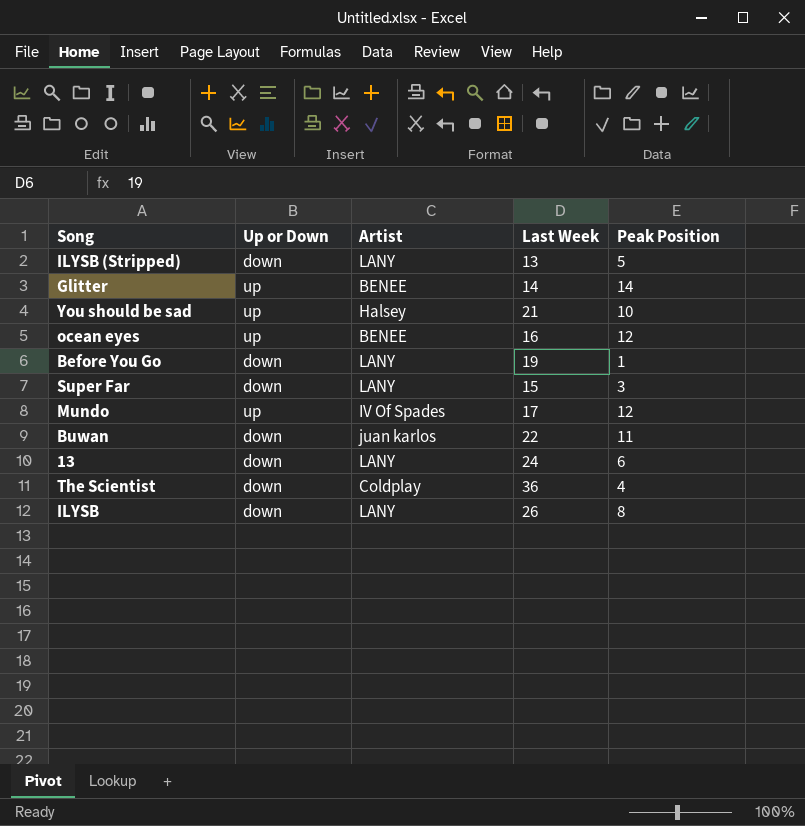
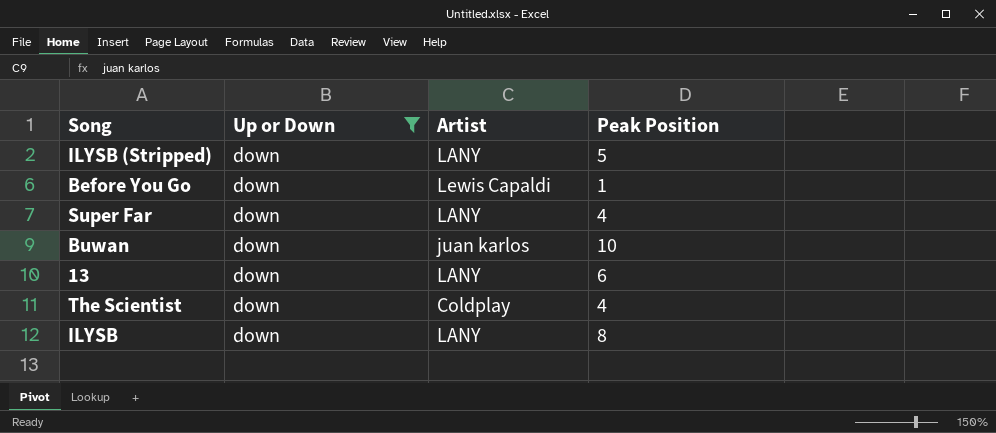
filter: none -> Up or Down = down
column Last Week | position: 4 -> none
Before You Go | Artist: LANY -> Lewis Capaldi
Super Far | Peak Position: 3 -> 4
Buwan | Peak Position: 11 -> 10

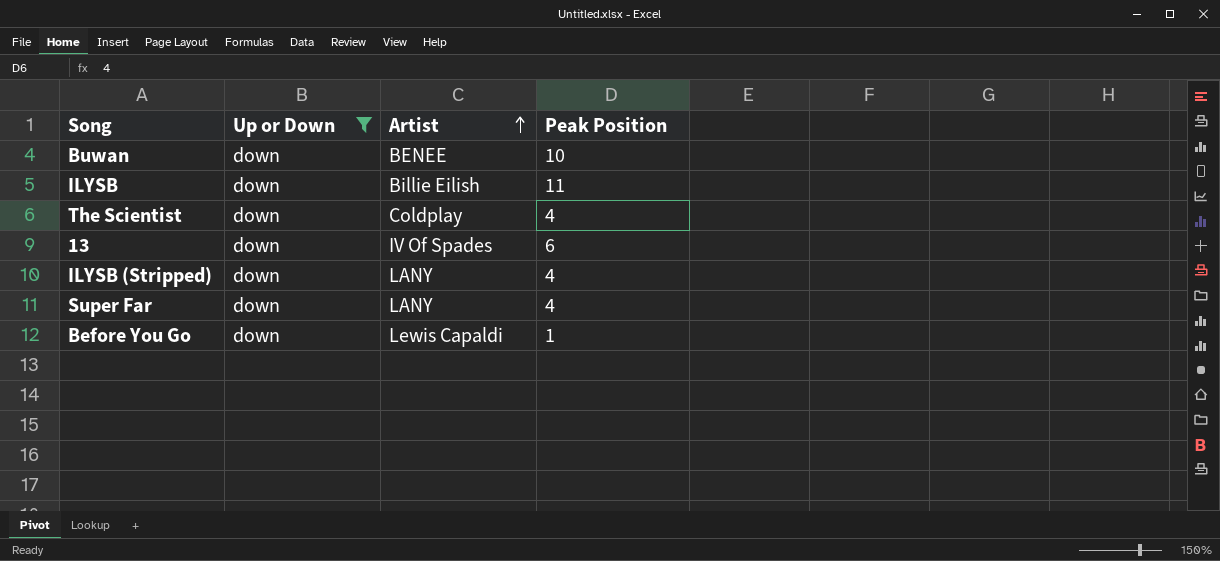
row order: none -> Artist ascending
Buwan | Artist: juan karlos -> BENEE
ILYSB | Artist: LANY -> Billie Eilish
ILYSB | Peak Position: 8 -> 11
13 | Artist: LANY -> IV Of Spades
ILYSB (Stripped) | Peak Position: 5 -> 4

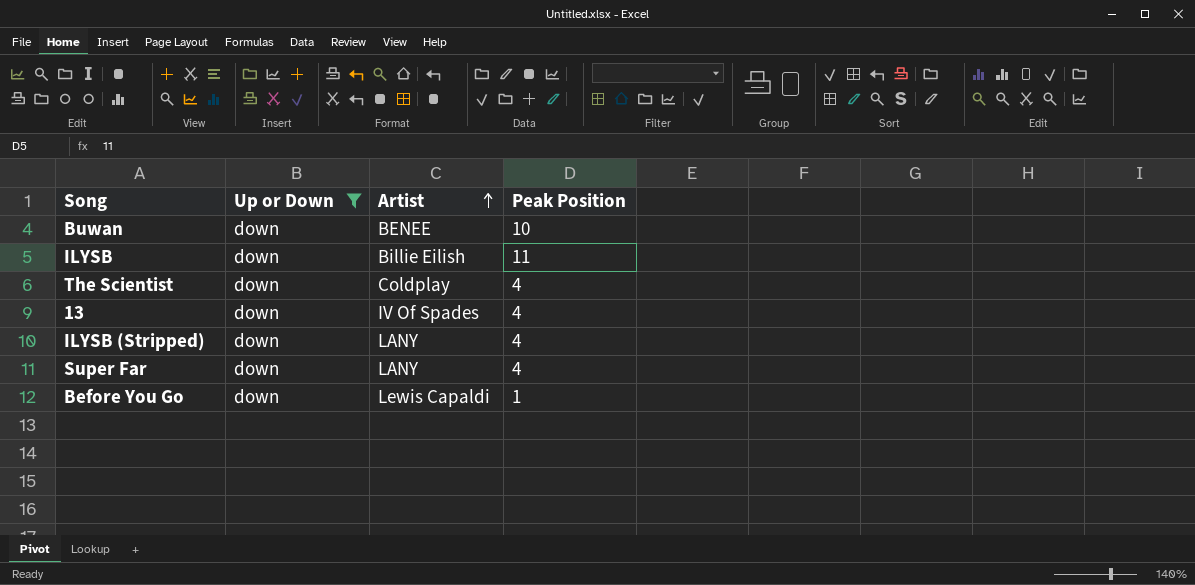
13 | Peak Position: 6 -> 4

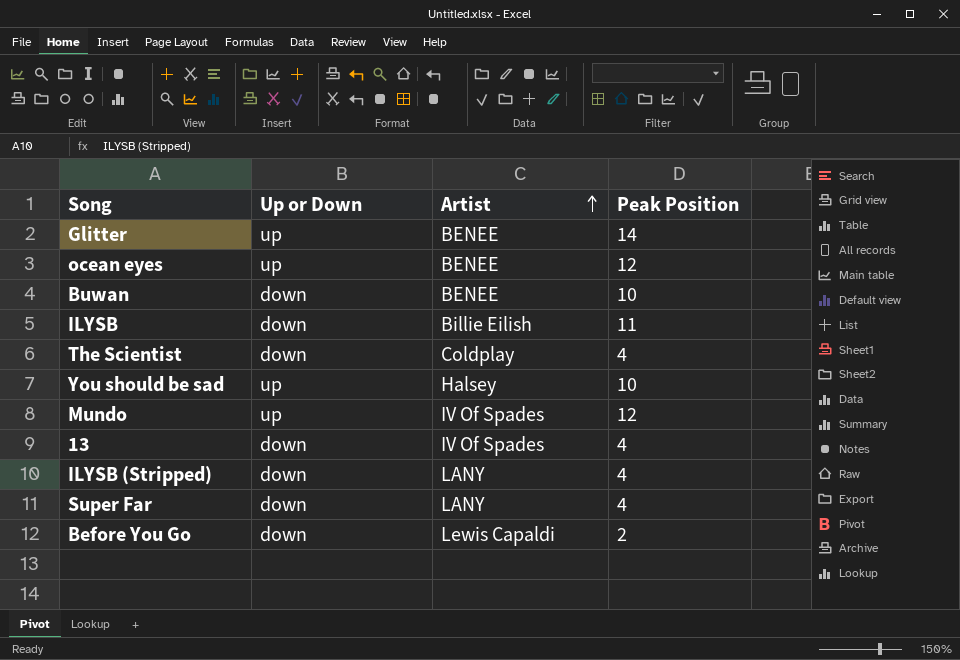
filter: Up or Down = down -> none
Before You Go | Peak Position: 1 -> 2

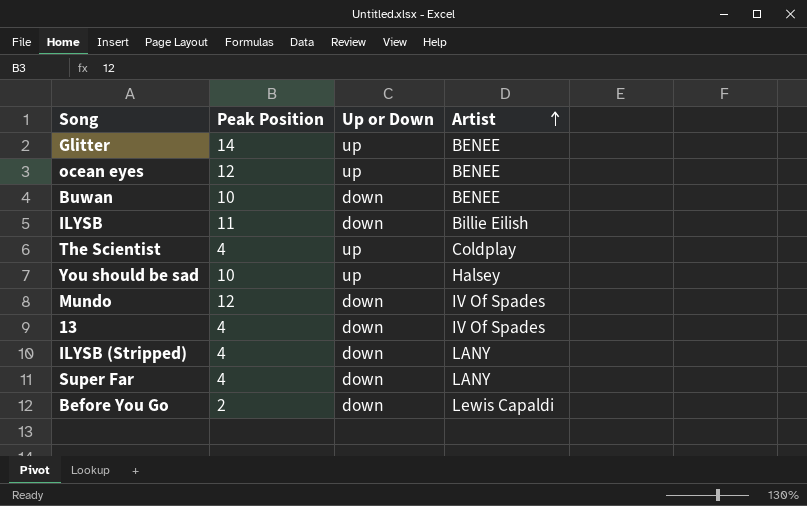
column Peak Position | position: 4 -> 2
The Scientist | Up or Down: down -> up
Mundo | Up or Down: up -> down

